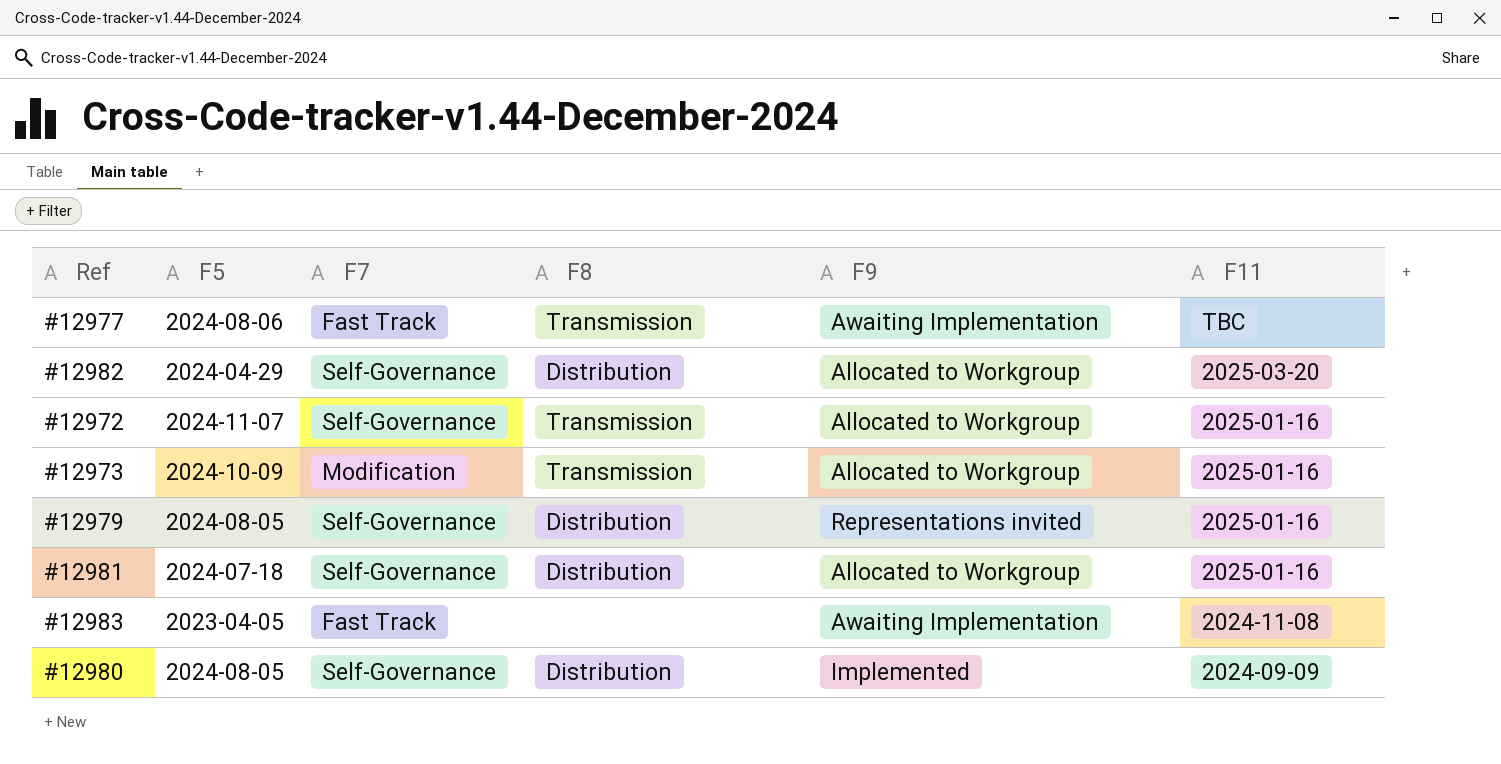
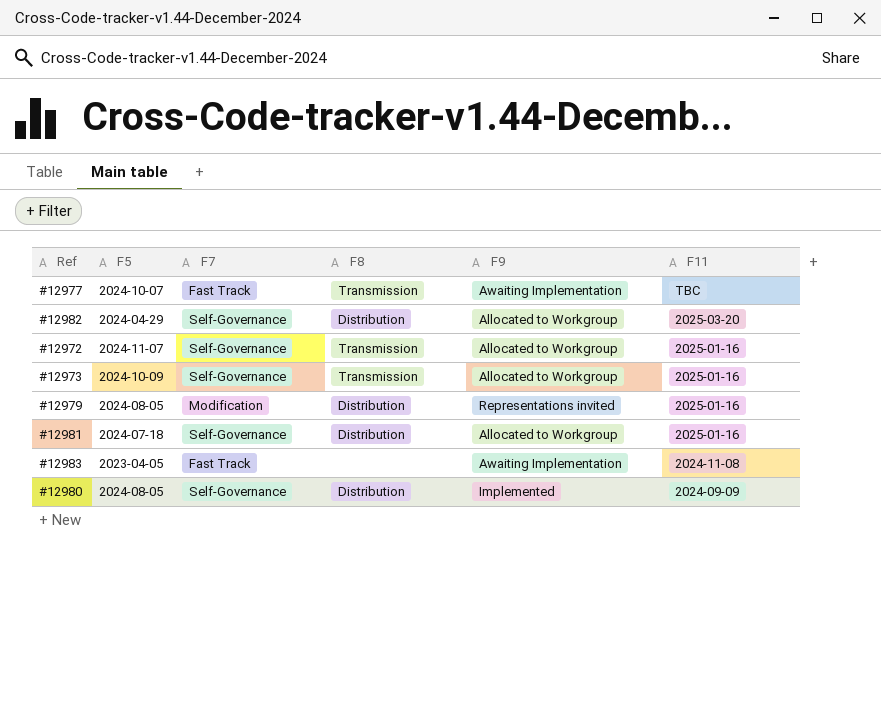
#12977 | F5: 2024-08-06 -> 2024-10-07
#12973 | F7: Modification -> Self-Governance
#12979 | F7: Self-Governance -> Modification

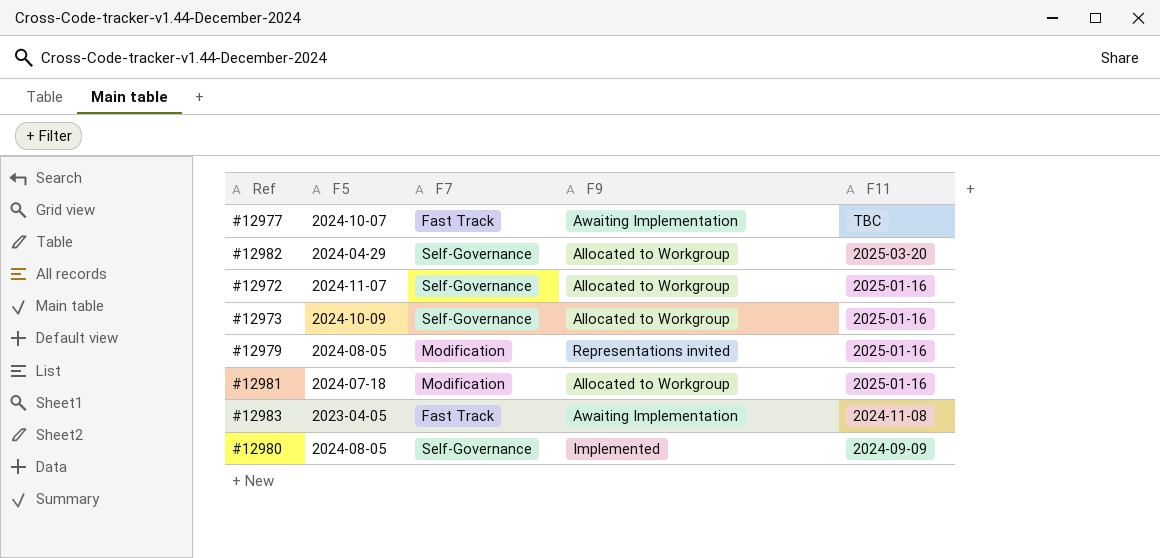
column F8 | position: 4 -> none
#12981 | F7: Self-Governance -> Modification

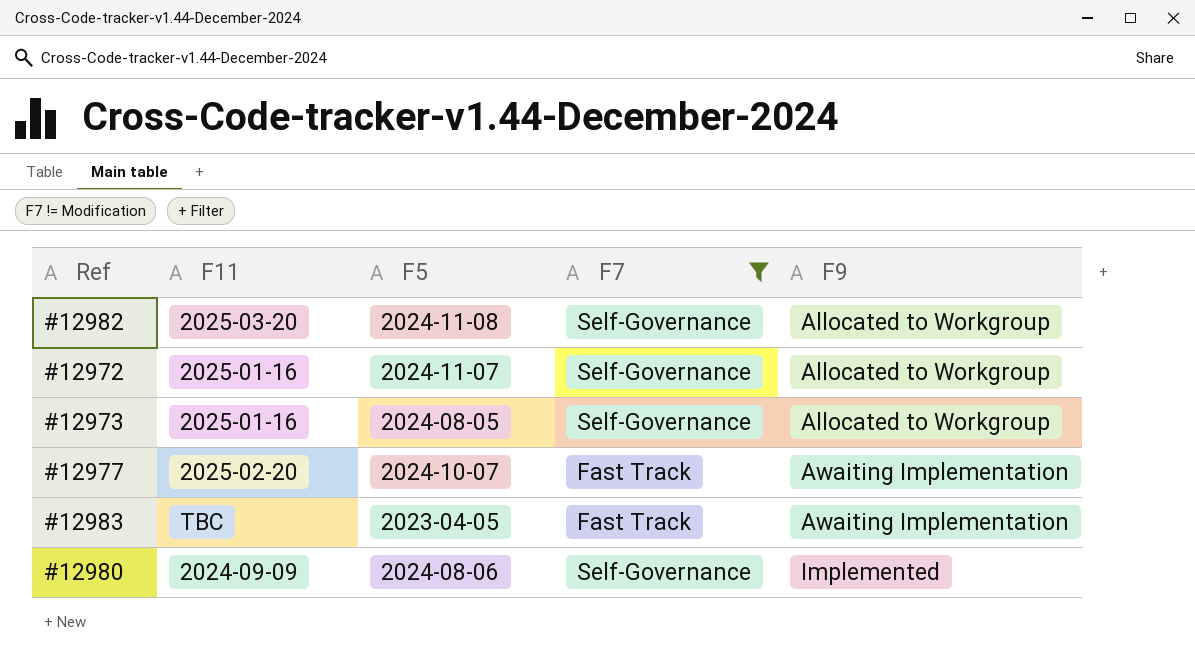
filter: none -> F7 != Modification
row order: F11 descending -> F9 ascending
column F11 | position: 5 -> 2
#12982 | F5: 2024-04-29 -> 2024-11-08
#12973 | F5: 2024-10-09 -> 2024-08-05
#12977 | F11: TBC -> 2025-02-20
#12983 | F11: 2024-11-08 -> TBC
#12980 | F5: 2024-08-05 -> 2024-08-06

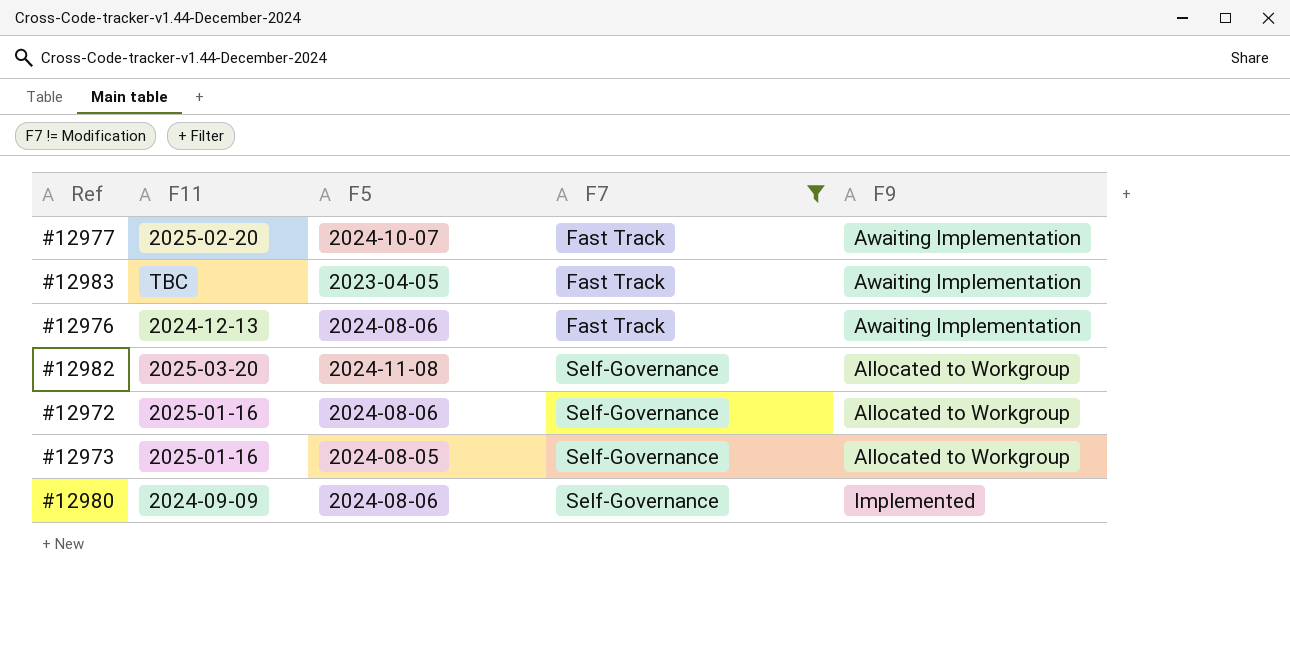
row order: F9 ascending -> F7 ascending
row #12976: none -> 2024-12-13 | 2024-08-06 | Fast Track | Awaiting Implementation
#12972 | F5: 2024-11-07 -> 2024-08-06

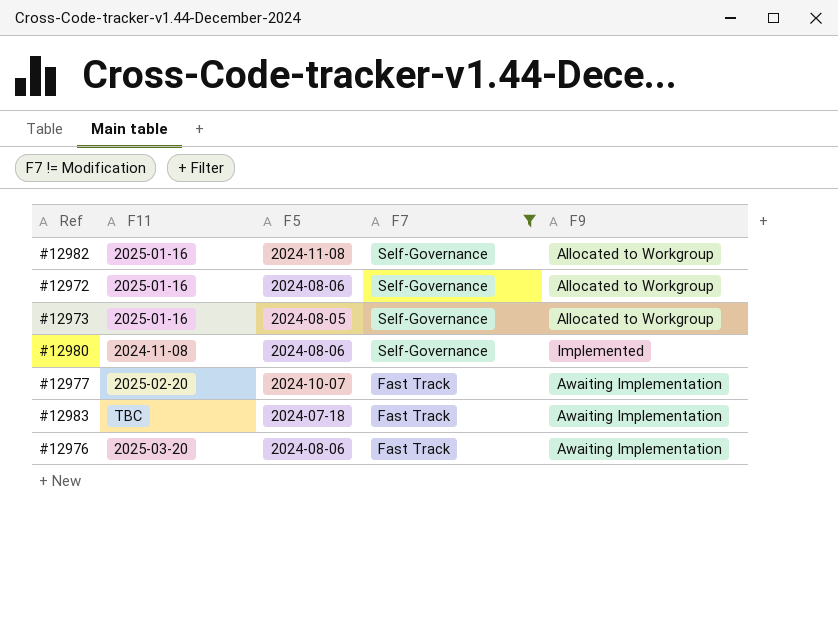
row order: F7 ascending -> F7 descending
#12982 | F11: 2025-03-20 -> 2025-01-16
#12980 | F11: 2024-09-09 -> 2024-11-08
#12983 | F5: 2023-04-05 -> 2024-07-18
#12976 | F11: 2024-12-13 -> 2025-03-20

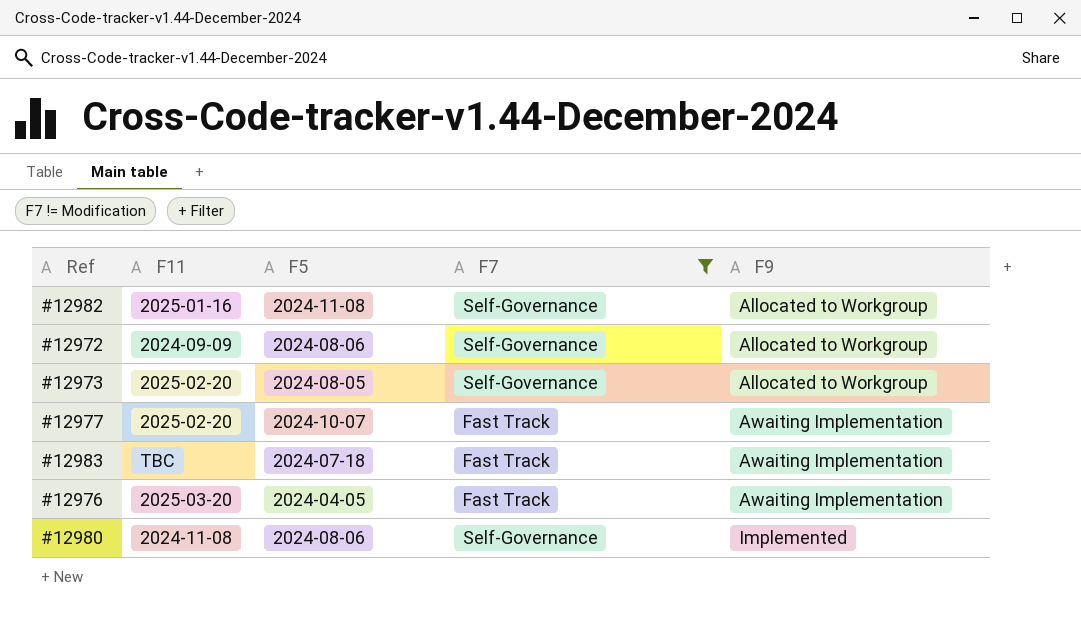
row order: F7 descending -> F9 ascending
#12972 | F11: 2025-01-16 -> 2024-09-09
#12973 | F11: 2025-01-16 -> 2025-02-20
#12976 | F5: 2024-08-06 -> 2024-04-05

